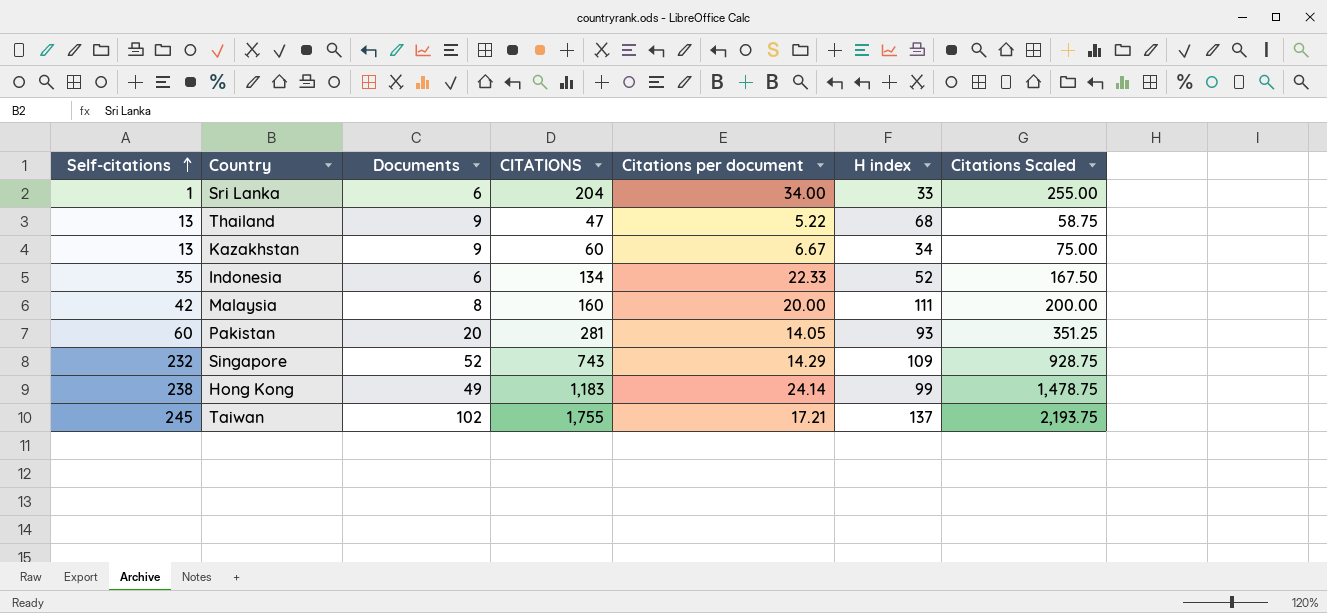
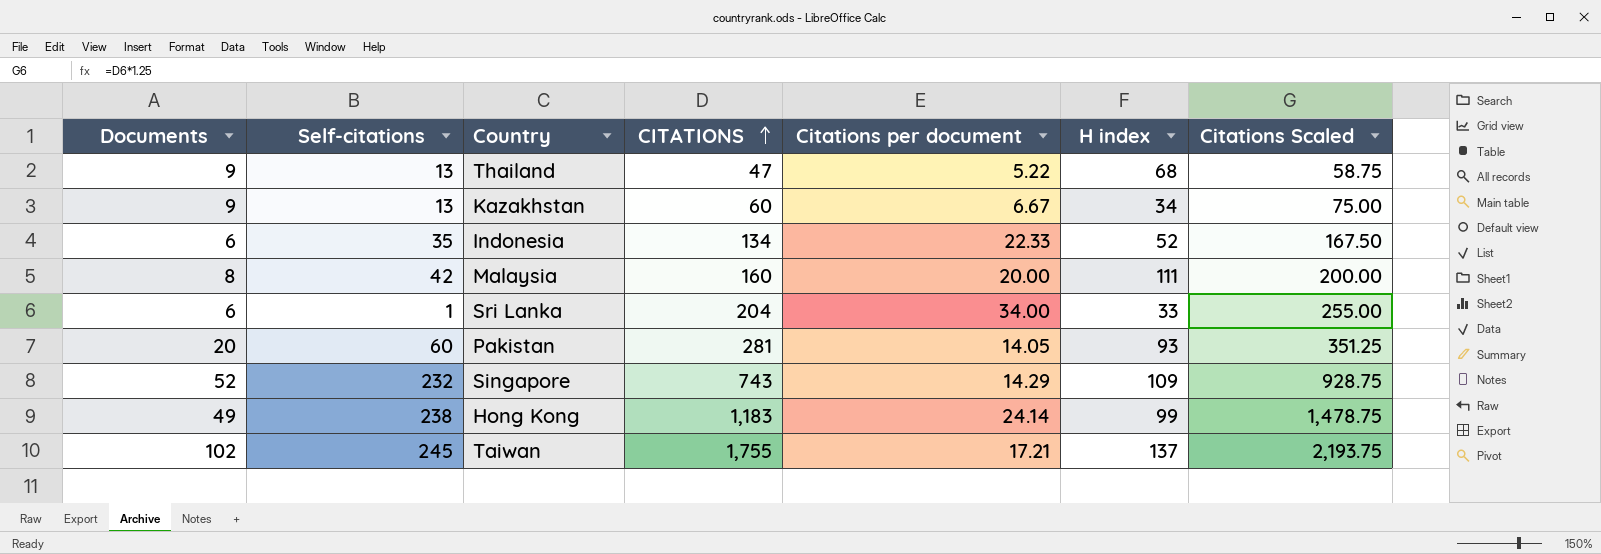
row order: Self-citations ascending -> CITATIONS ascending
column Documents | position: 3 -> 1

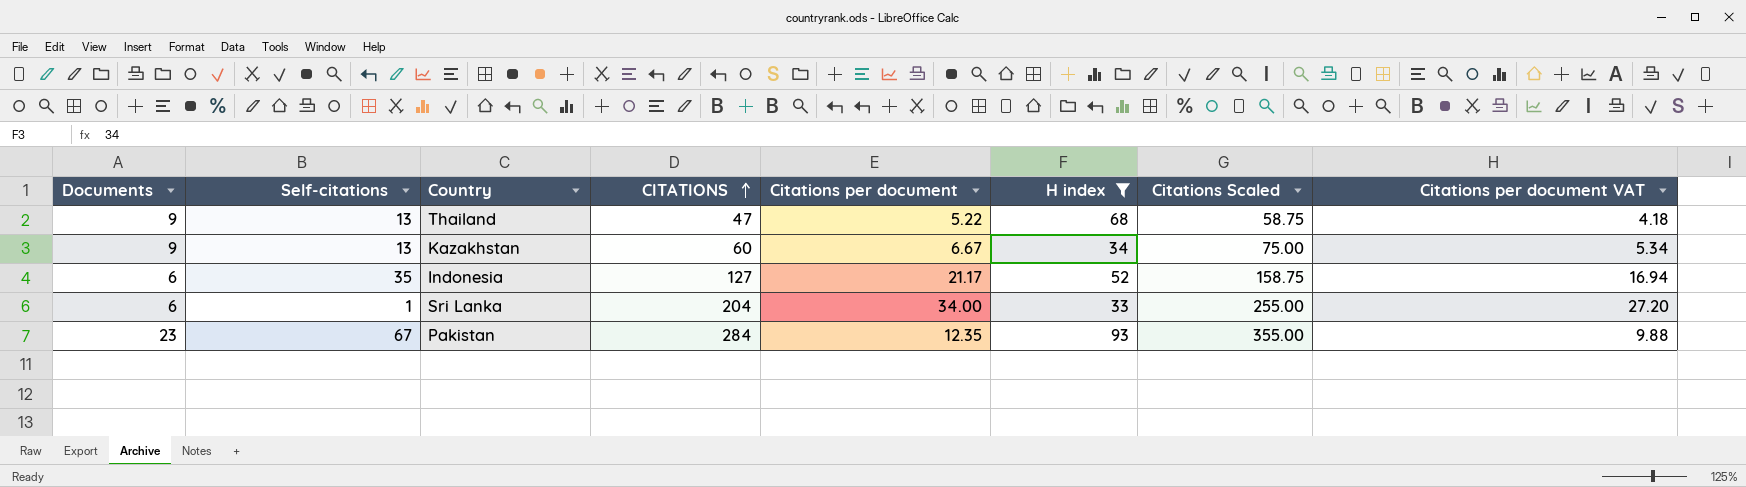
filter: none -> H index <= 93
column Citations per document VAT | formula: none -> [Citations per document] * 0.8
Indonesia | CITATIONS: 134 -> 127
Indonesia | Citations per document: 22.33 -> 21.17
Indonesia | Citations Scaled: 167.50 -> 158.75
Pakistan | Documents: 20 -> 23
Pakistan | Self-citations: 60 -> 67
Pakistan | CITATIONS: 281 -> 284
Pakistan | Citations per document: 14.05 -> 12.35
Pakistan | Citations Scaled: 351.25 -> 355.00

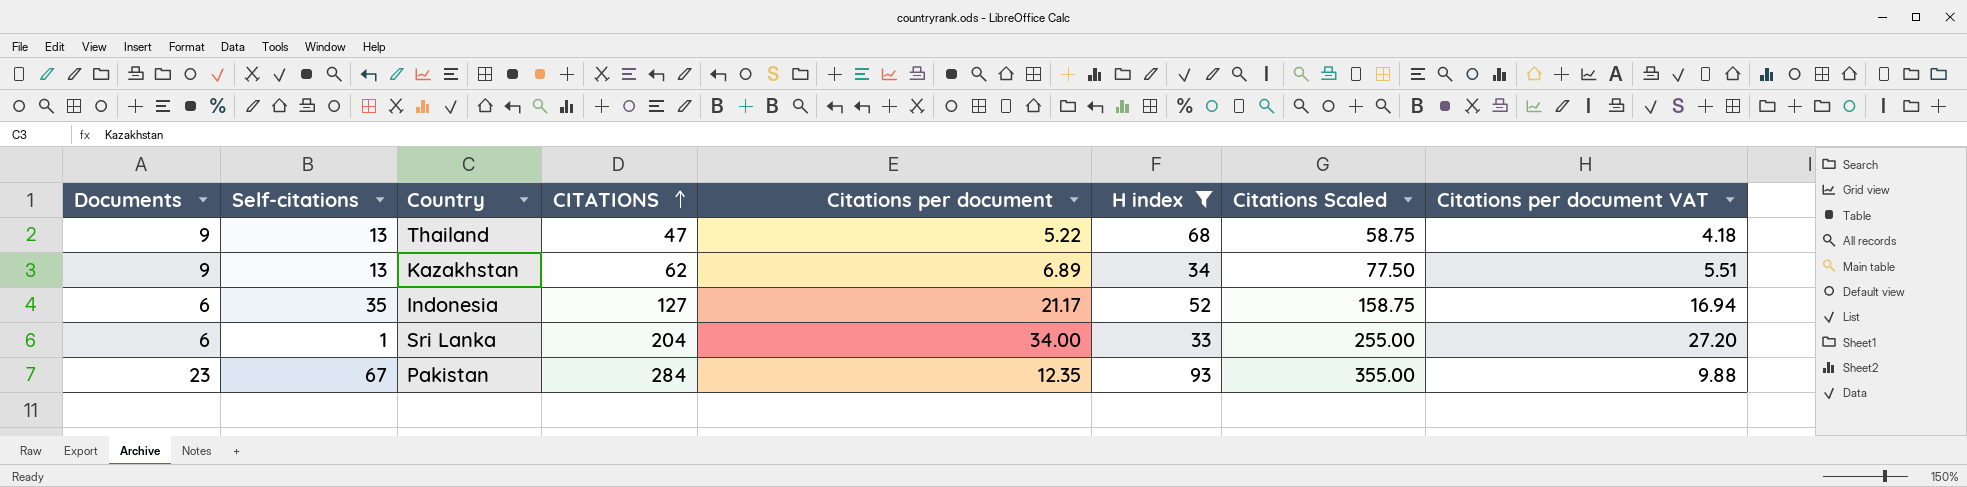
Kazakhstan | CITATIONS: 60 -> 62
Kazakhstan | Citations per document: 6.67 -> 6.89
Kazakhstan | Citations Scaled: 75.00 -> 77.50
Kazakhstan | Citations per document VAT: 5.34 -> 5.51

